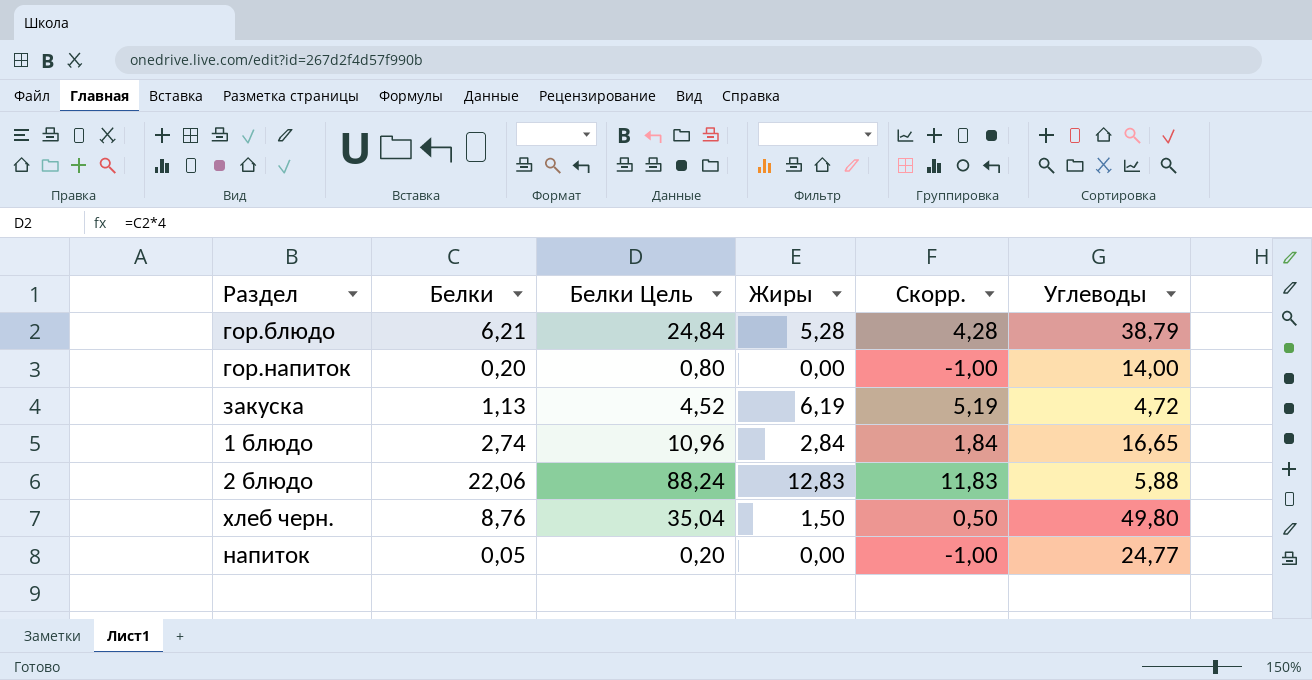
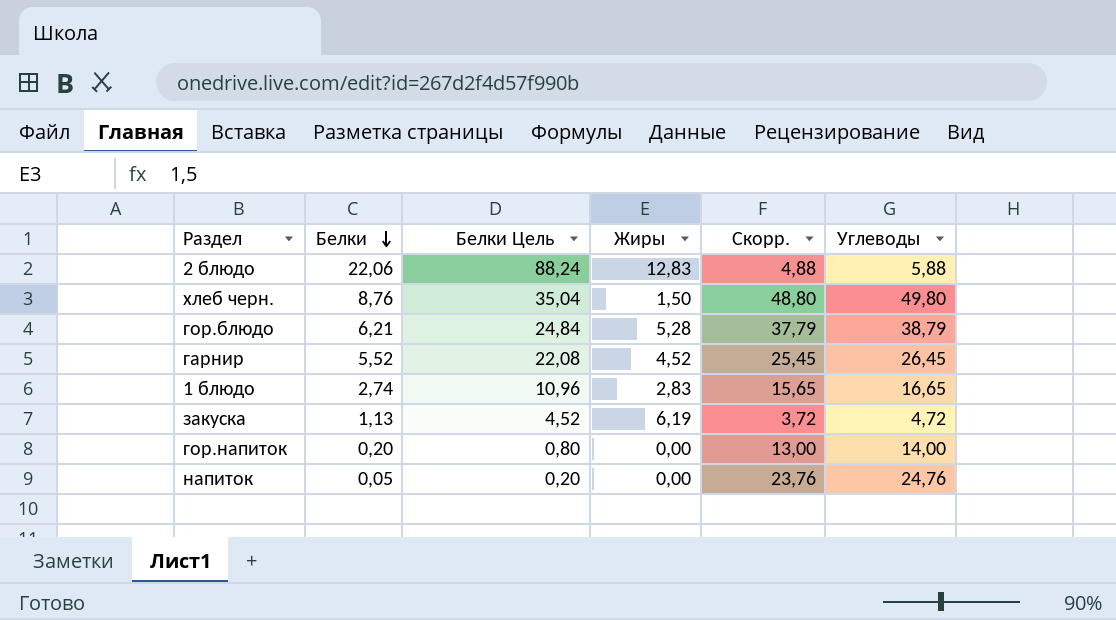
row order: none -> Белки descending
column Скорр. | formula: [Жиры] - 1 -> [Углеводы] - 1
row гарнир: none -> 5,52 | 22,08 | 4,52 | 25,45 | 26,45
1 блюдо | Жиры: 2,84 -> 2,83
напиток | Углеводы: 24,77 -> 24,76

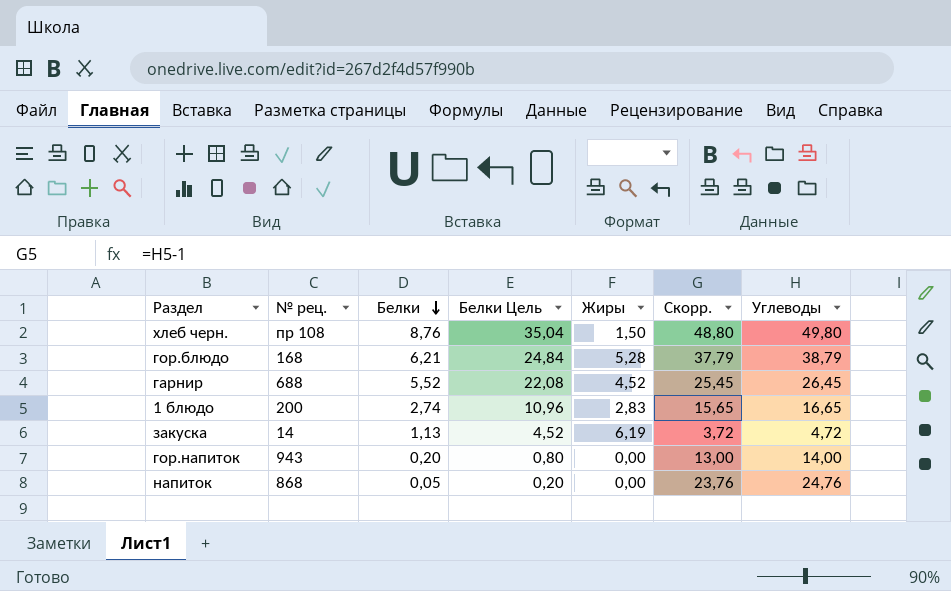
column № рец. | position: none -> 2
row 2 блюдо: 22,06 | 88,24 | 12,83 | 4,88 | 5,88 -> none

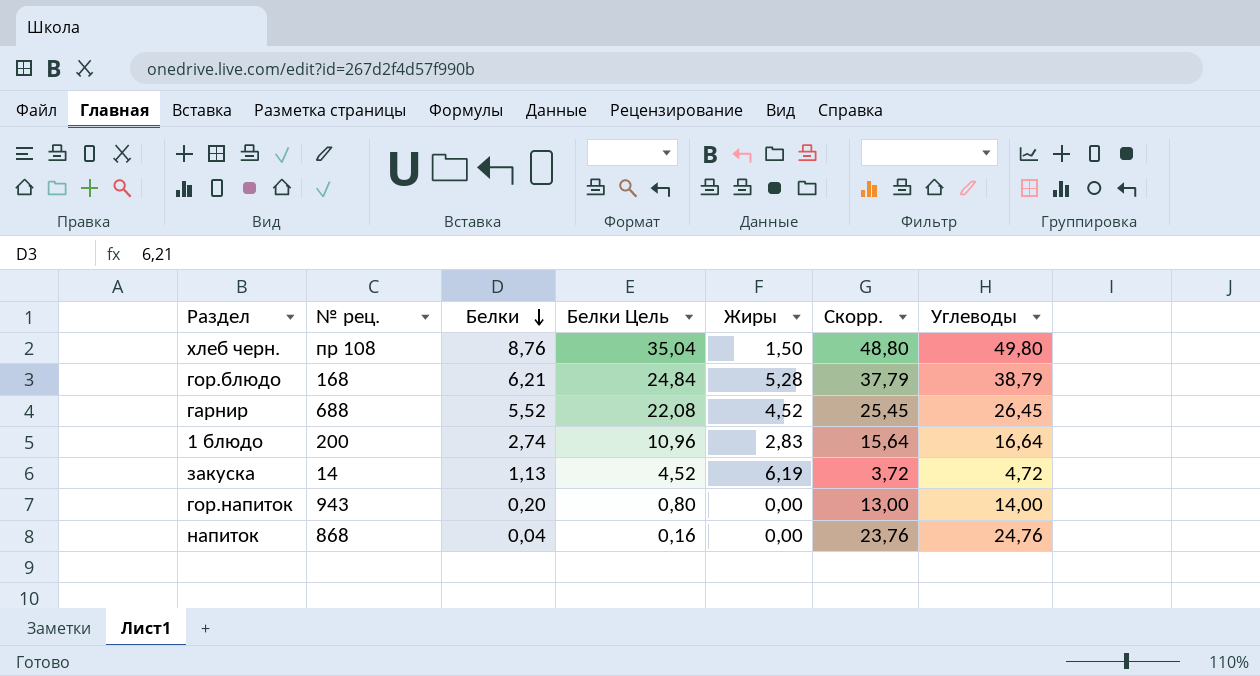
1 блюдо | Скорр.: 15,65 -> 15,64
1 блюдо | Углеводы: 16,65 -> 16,64
напиток | Белки: 0,05 -> 0,04
напиток | Белки Цель: 0,20 -> 0,16

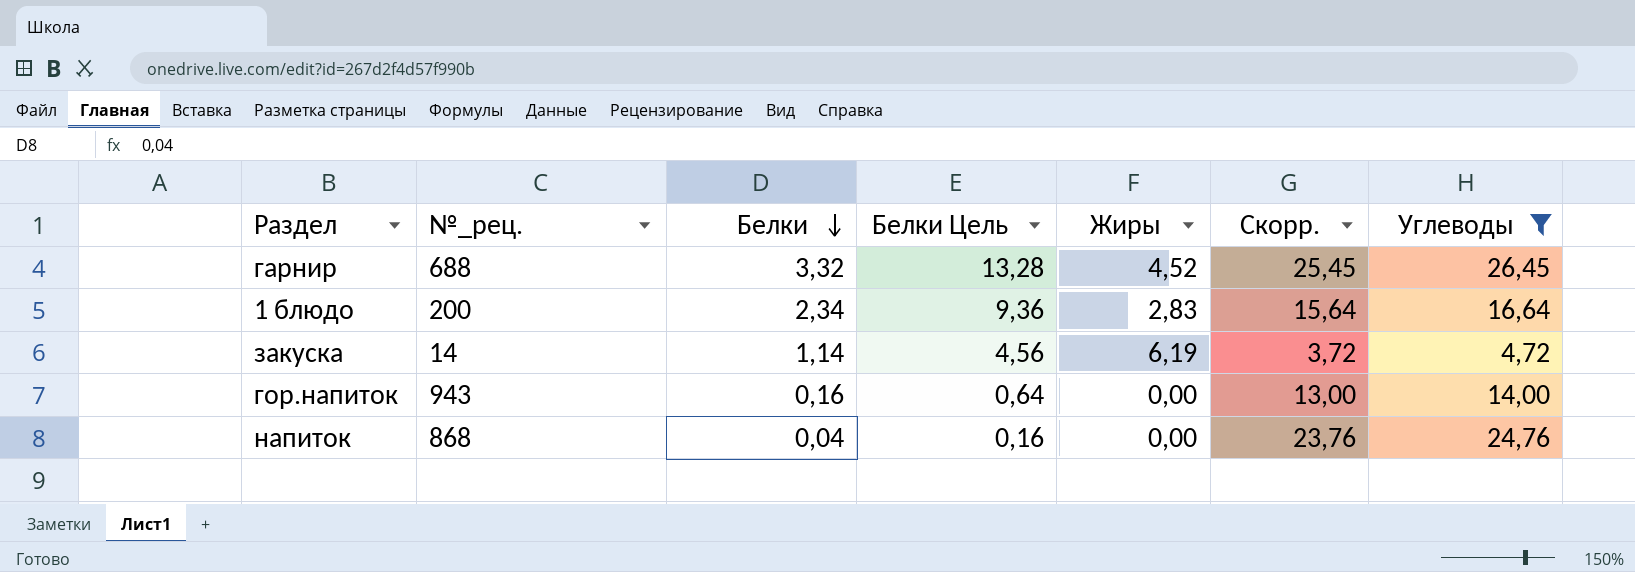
filter: none -> Углеводы <= 26,45
column name: № рец. -> №_рец.
гарнир | Белки: 5,52 -> 3,32
гарнир | Белки Цель: 22,08 -> 13,28
1 блюдо | Белки: 2,74 -> 2,34
1 блюдо | Белки Цель: 10,96 -> 9,36
закуска | Белки: 1,13 -> 1,14
закуска | Белки Цель: 4,52 -> 4,56
гор.напиток | Белки: 0,20 -> 0,16
гор.напиток | Белки Цель: 0,80 -> 0,64

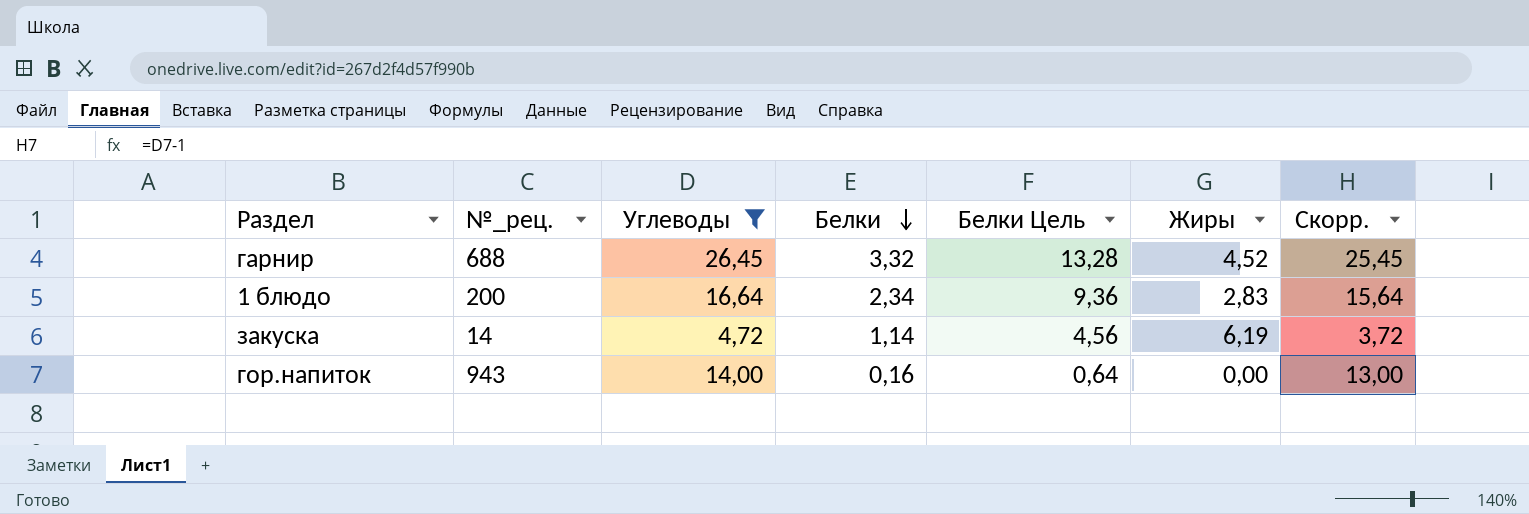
column Углеводы | position: 7 -> 3
row напиток: 868 | 0,04 | 0,16 | 0,00 | 23,76 | 24,76 -> none

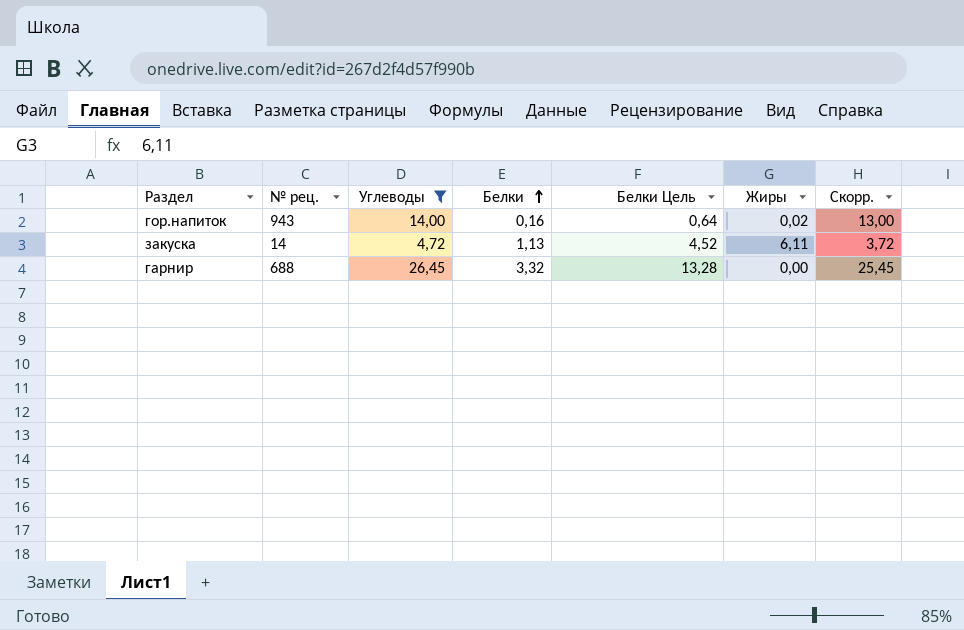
row order: Белки descending -> Белки ascending
column name: №_рец. -> № рец.
row 1 блюдо: 200 | 16,64 | 2,34 | 9,36 | 2,83 | 15,64 -> none
гор.напиток | Жиры: 0,00 -> 0,02
закуска | Белки: 1,14 -> 1,13
закуска | Белки Цель: 4,56 -> 4,52
закуска | Жиры: 6,19 -> 6,11
гарнир | Жиры: 4,52 -> 0,00

